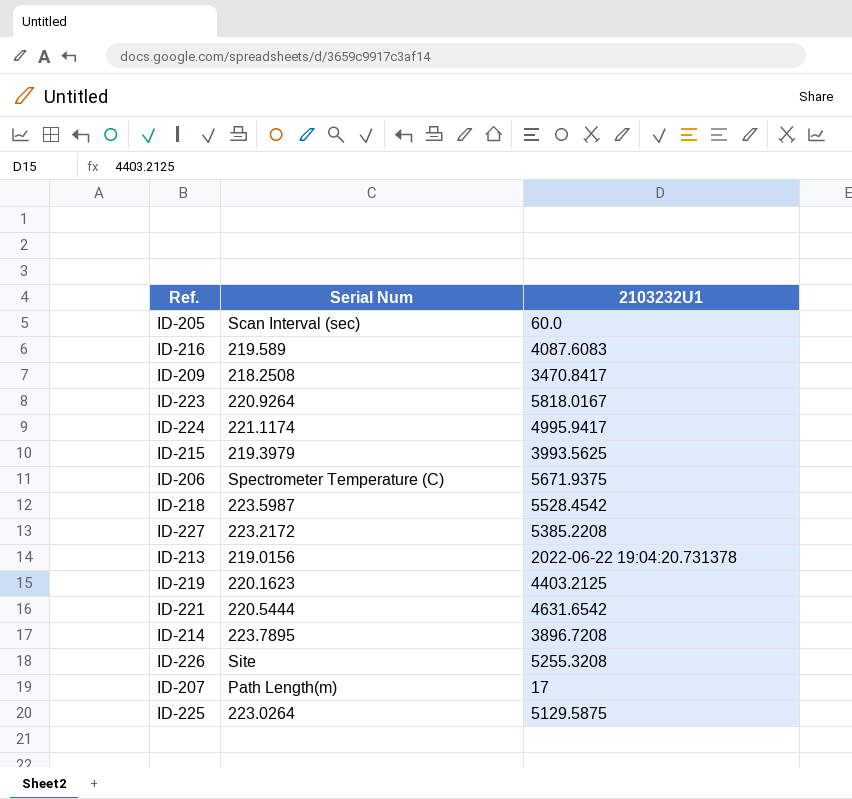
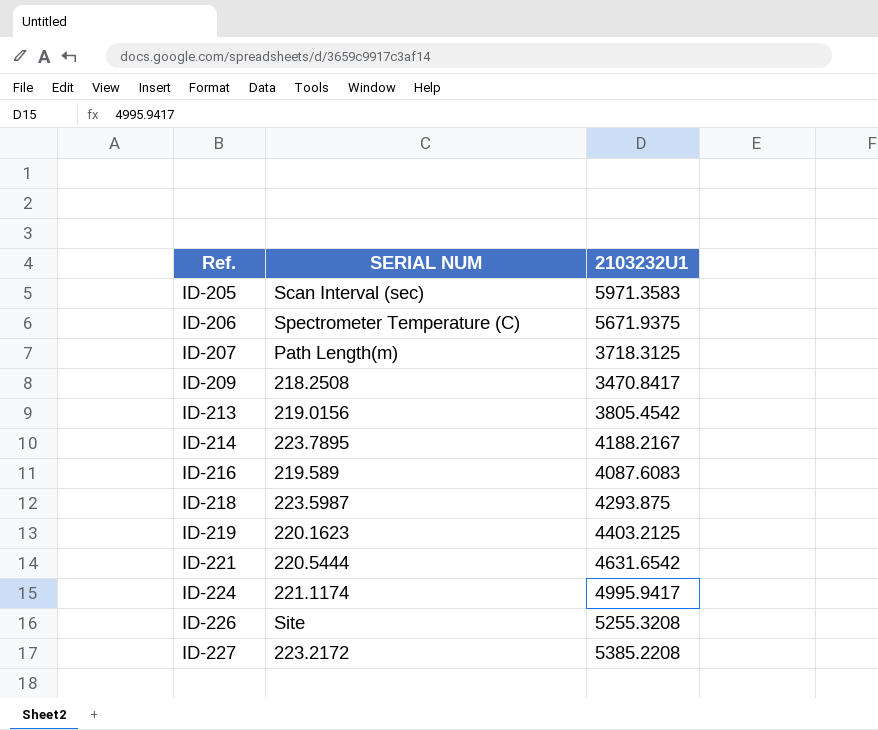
row order: none -> Ref. ascending
column name: Serial Num -> SERIAL NUM
row ID-223: 220.9264 | 5818.0167 -> none
row ID-215: 219.3979 | 3993.5625 -> none
row ID-225: 223.0264 | 5129.5875 -> none
ID-205 | 2103232U1: 60.0 -> 5971.3583
ID-207 | 2103232U1: 17 -> 3718.3125
ID-213 | 2103232U1: 2022-06-22 19:04:20.731378 -> 3805.4542
ID-214 | 2103232U1: 3896.7208 -> 4188.2167
ID-218 | 2103232U1: 5528.4542 -> 4293.875

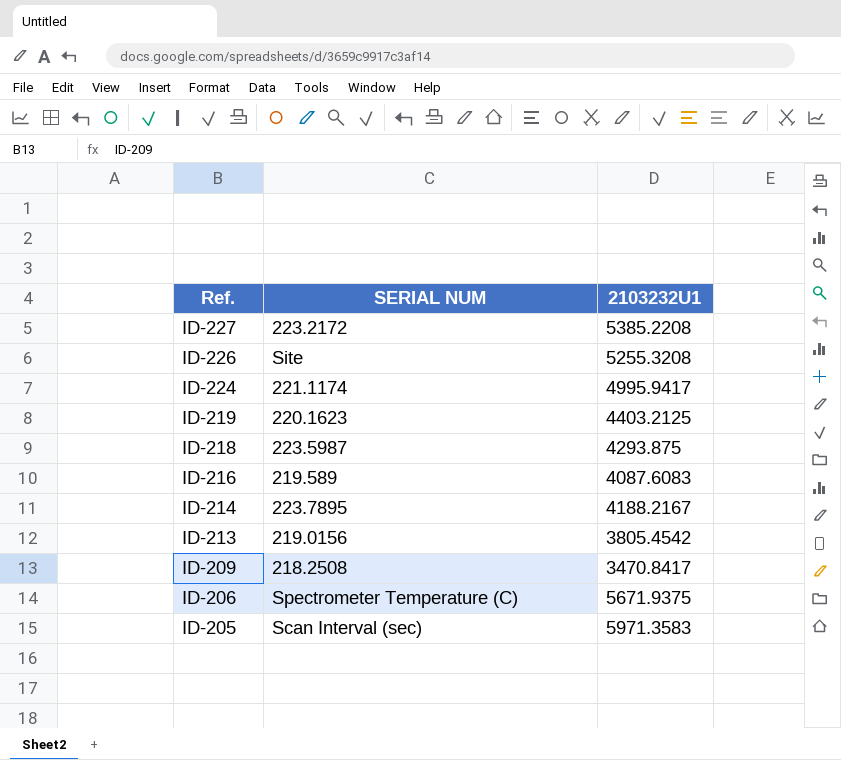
row order: Ref. ascending -> Ref. descending
row ID-207: Path Length(m) | 3718.3125 -> none
row ID-221: 220.5444 | 4631.6542 -> none

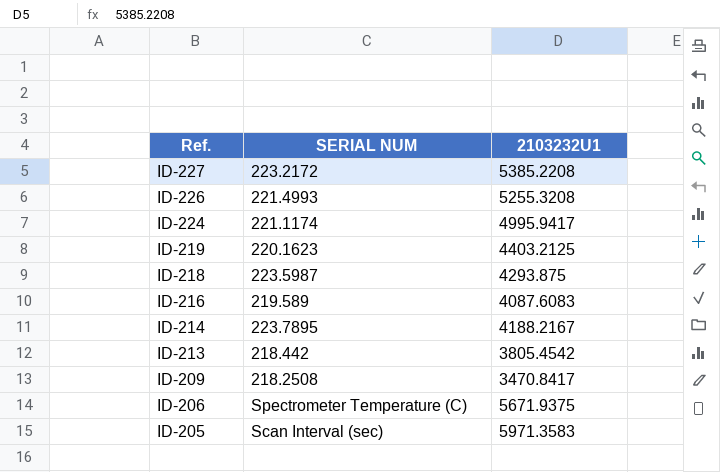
ID-226 | SERIAL NUM: Site -> 221.4993
ID-213 | SERIAL NUM: 219.0156 -> 218.442

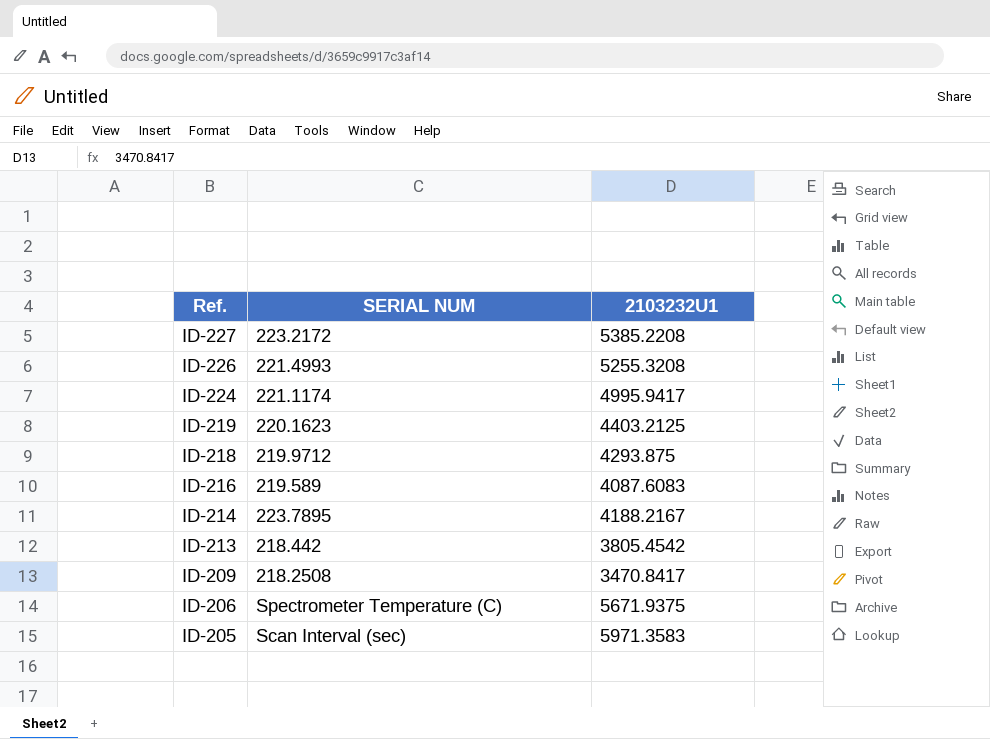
ID-218 | SERIAL NUM: 223.5987 -> 219.9712

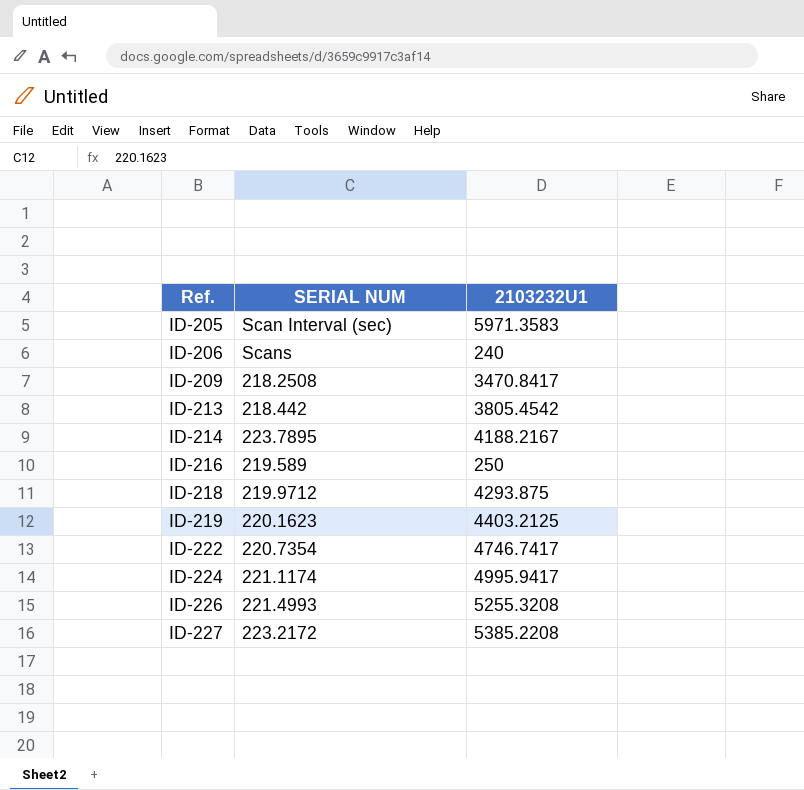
row order: Ref. descending -> Ref. ascending
ID-206 | SERIAL NUM: Spectrometer Temperature (C) -> Scans
ID-206 | 2103232U1: 5671.9375 -> 240
ID-216 | 2103232U1: 4087.6083 -> 250
row ID-222: none -> 220.7354 | 4746.7417

